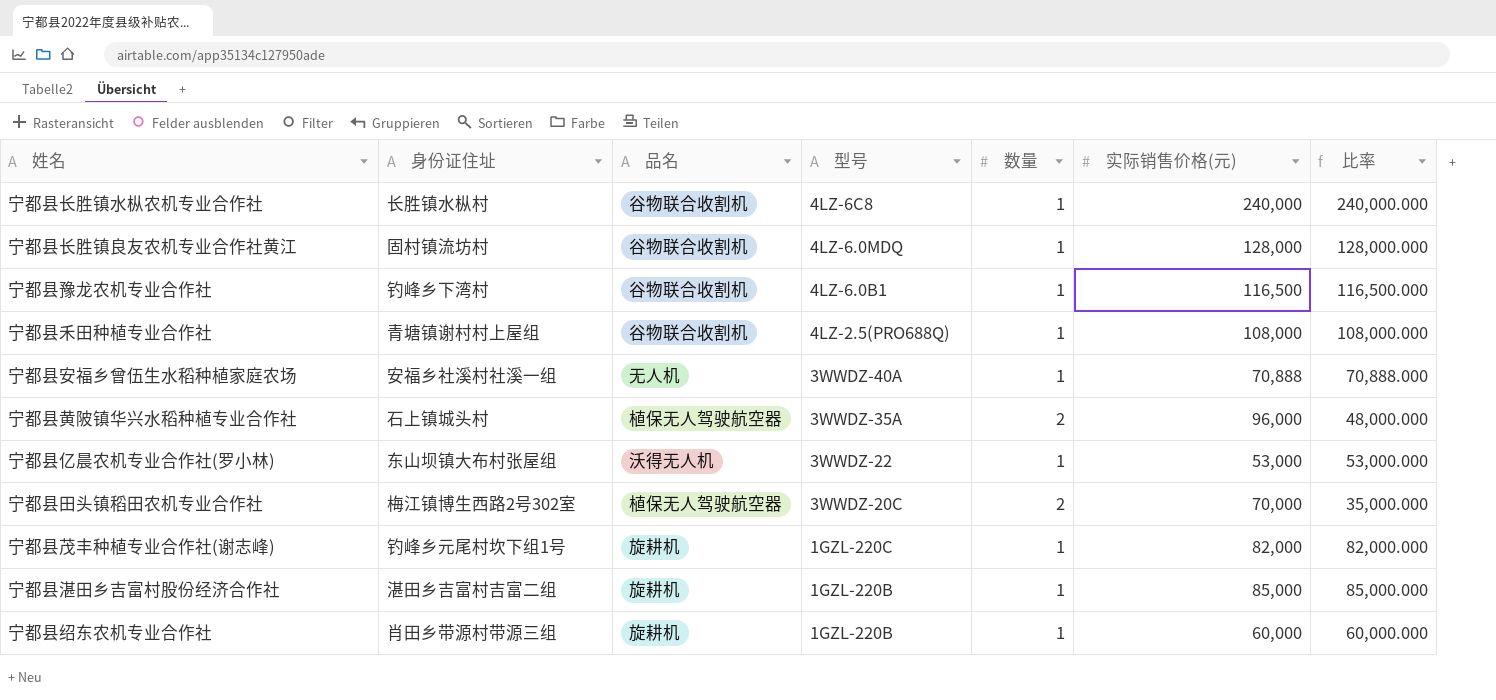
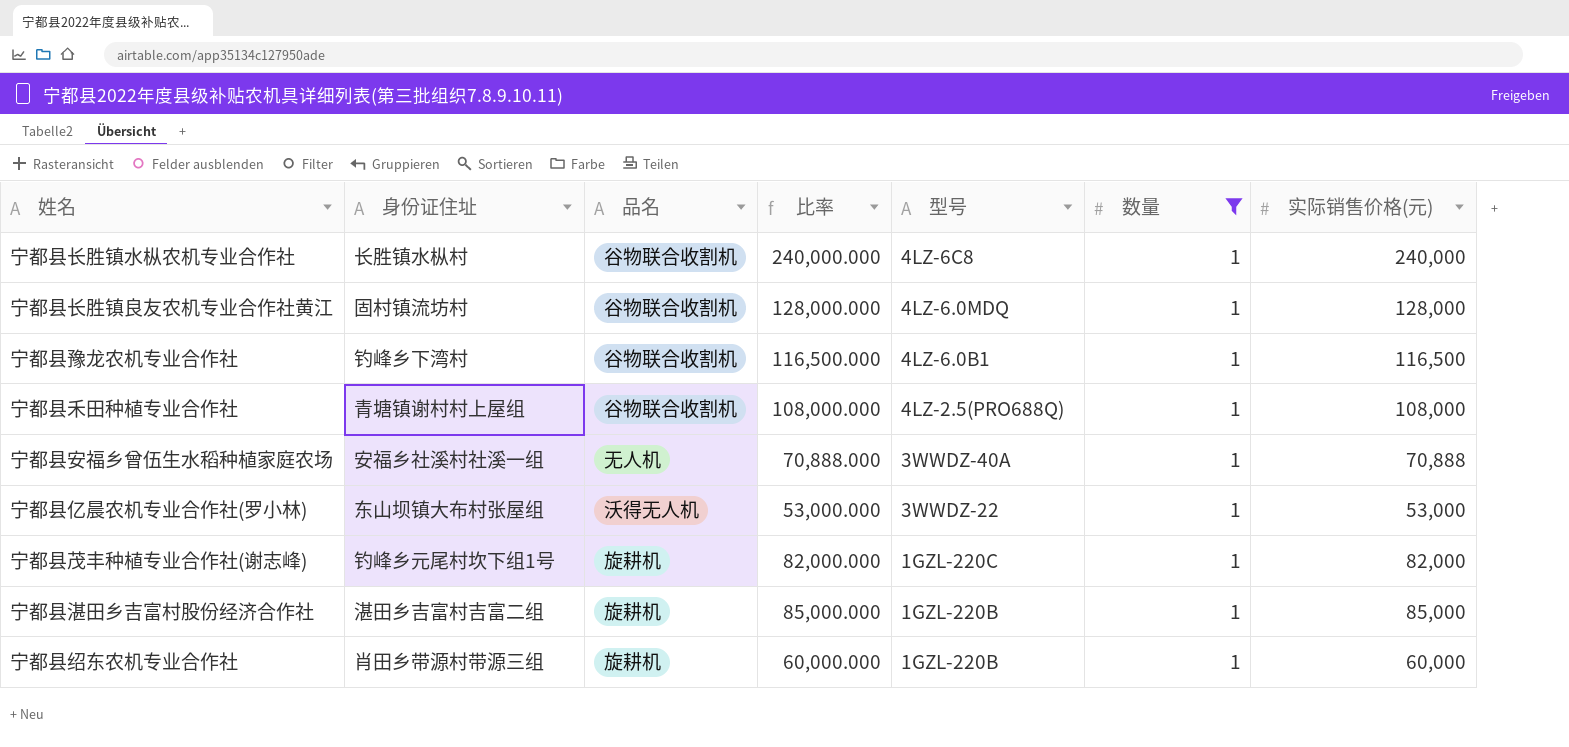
filter: none -> 数量 = 1
column 比率 | position: 7 -> 4

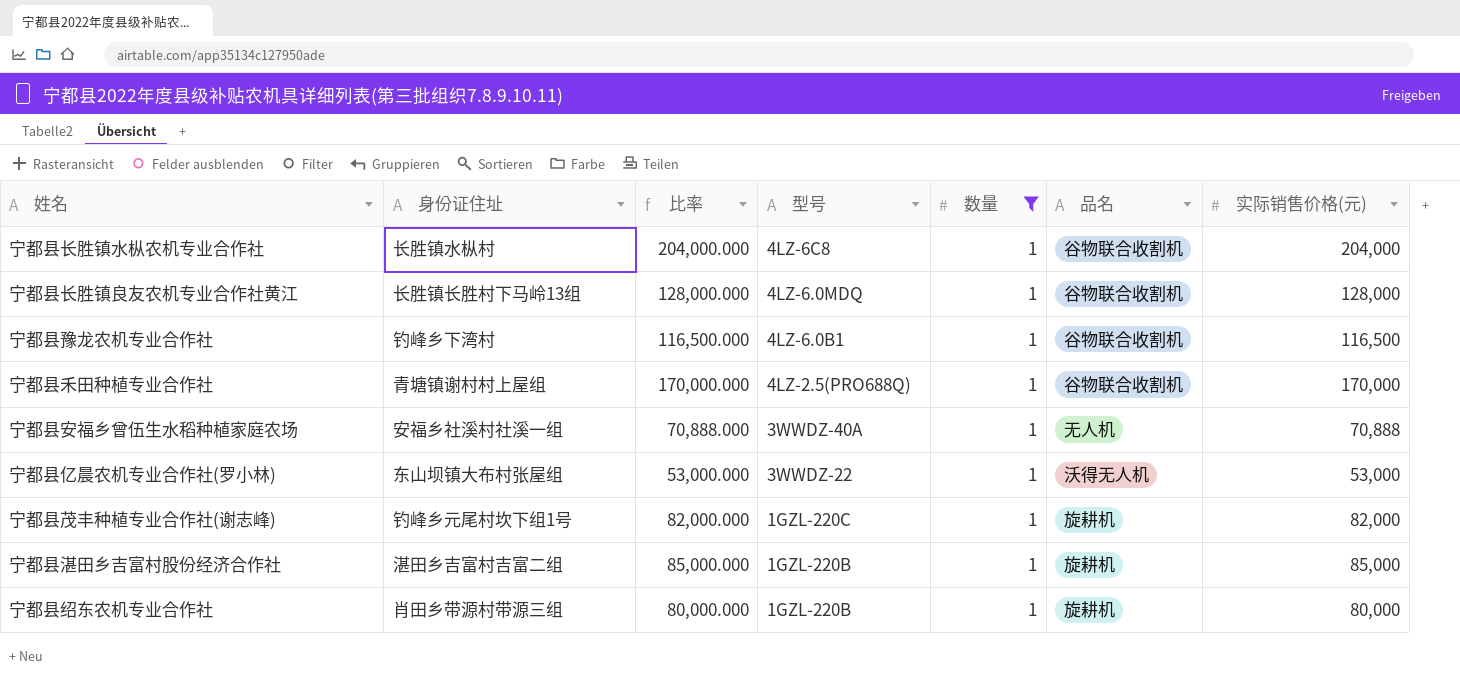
column 品名 | position: 3 -> 6
宁都县长胜镇水枞农机专业合作社 | 比率: 240,000.000 -> 204,000.000
宁都县长胜镇水枞农机专业合作社 | 实际销售价格(元): 240,000 -> 204,000
宁都县长胜镇良友农机专业合作社黄江 | 身份证住址: 固村镇流坊村 -> 长胜镇长胜村下马岭13组
宁都县禾田种植专业合作社 | 比率: 108,000.000 -> 170,000.000
宁都县禾田种植专业合作社 | 实际销售价格(元): 108,000 -> 170,000
宁都县绍东农机专业合作社 | 比率: 60,000.000 -> 80,000.000
宁都县绍东农机专业合作社 | 实际销售价格(元): 60,000 -> 80,000

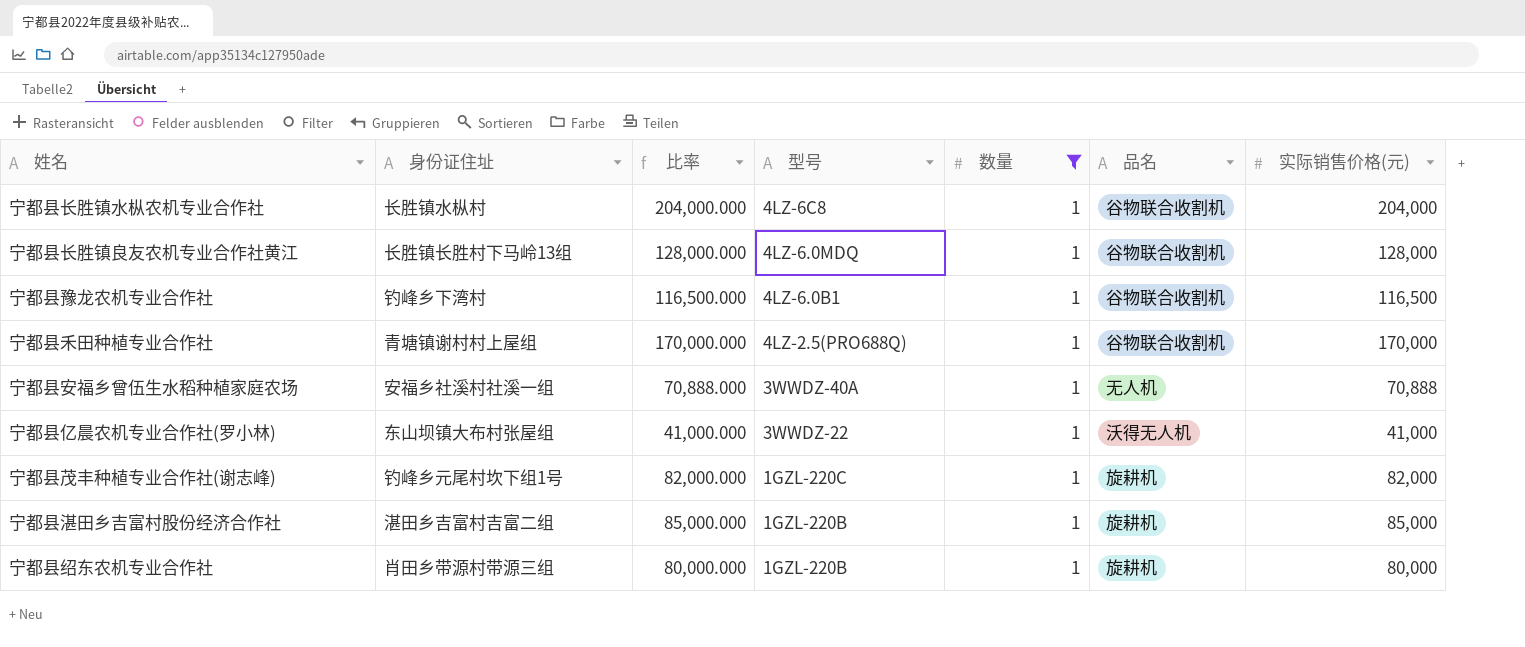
宁都县亿晨农机专业合作社(罗小林) | 比率: 53,000.000 -> 41,000.000
宁都县亿晨农机专业合作社(罗小林) | 实际销售价格(元): 53,000 -> 41,000

